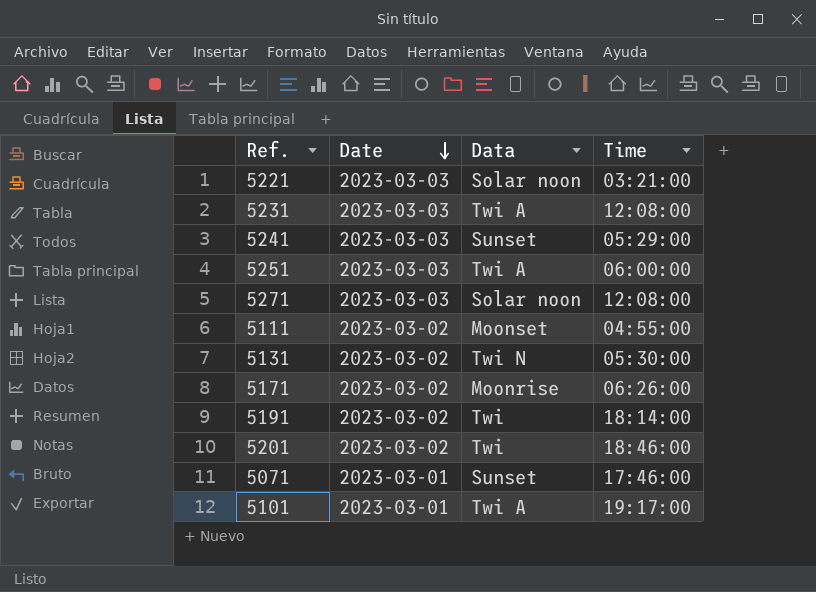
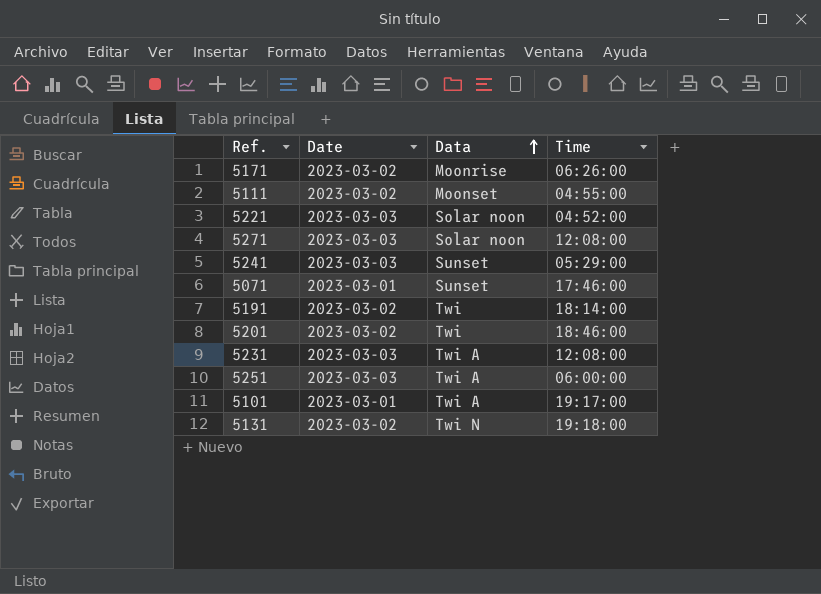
row order: Date descending -> Data ascending
5221 | Time: 03:21:00 -> 04:52:00
5131 | Time: 05:30:00 -> 19:18:00

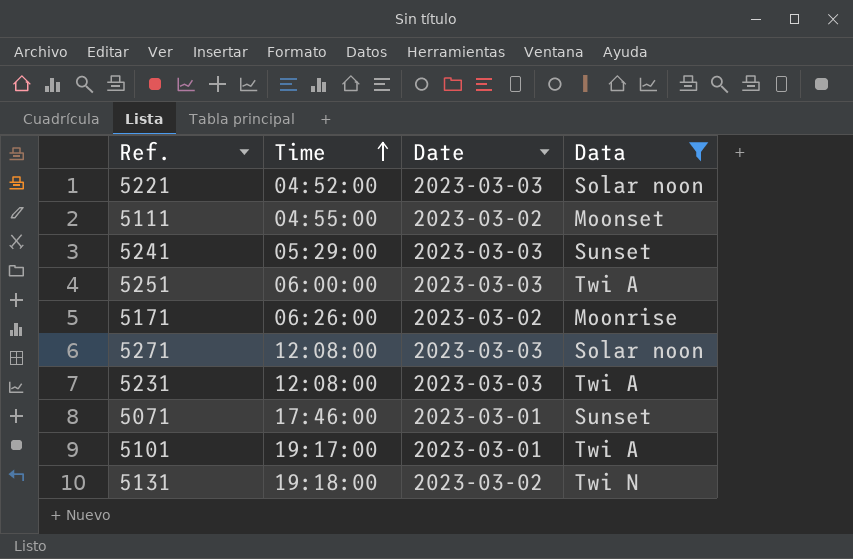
filter: none -> Data != Twi
row order: Data ascending -> Time ascending
column Time | position: 4 -> 2

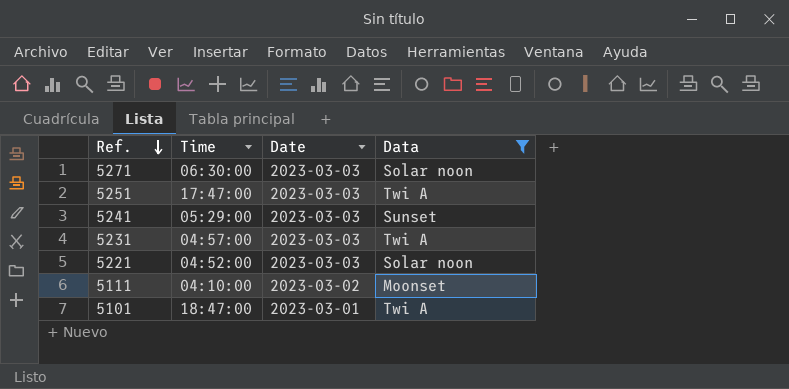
row order: Time ascending -> Ref. descending
row 5171: 06:26:00 | 2023-03-02 | Moonrise -> none
row 5071: 17:46:00 | 2023-03-01 | Sunset -> none
row 5131: 19:18:00 | 2023-03-02 | Twi N -> none
5271 | Time: 12:08:00 -> 06:30:00
5251 | Time: 06:00:00 -> 17:47:00
5231 | Time: 12:08:00 -> 04:57:00
5111 | Time: 04:55:00 -> 04:10:00
5101 | Time: 19:17:00 -> 18:47:00

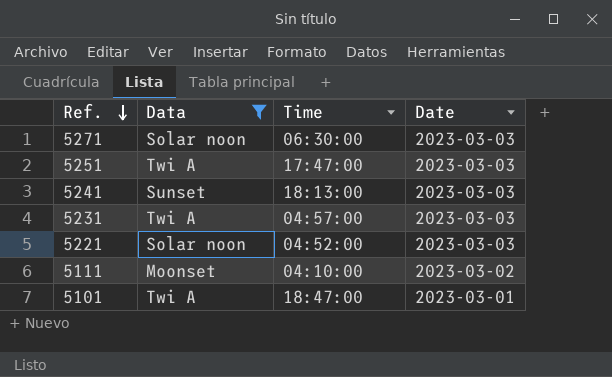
column Data | position: 4 -> 2
5241 | Time: 05:29:00 -> 18:13:00

